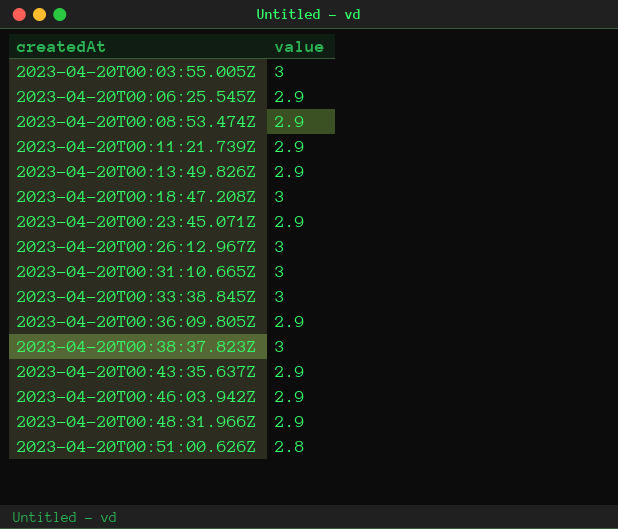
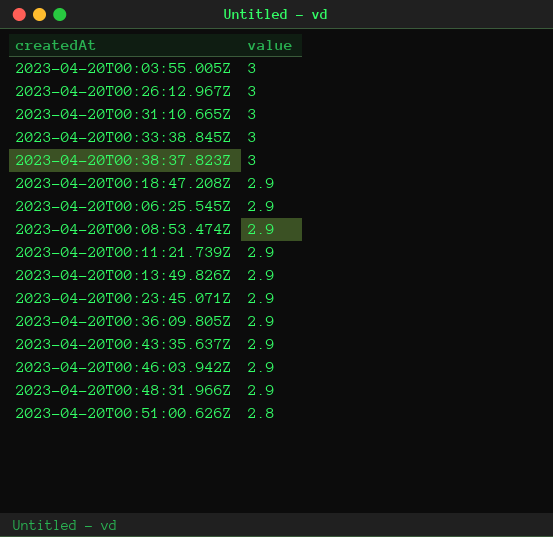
row order: createdAt ascending -> value descending
2023-04-20T00:18:47.208Z | value: 3 -> 2.9

